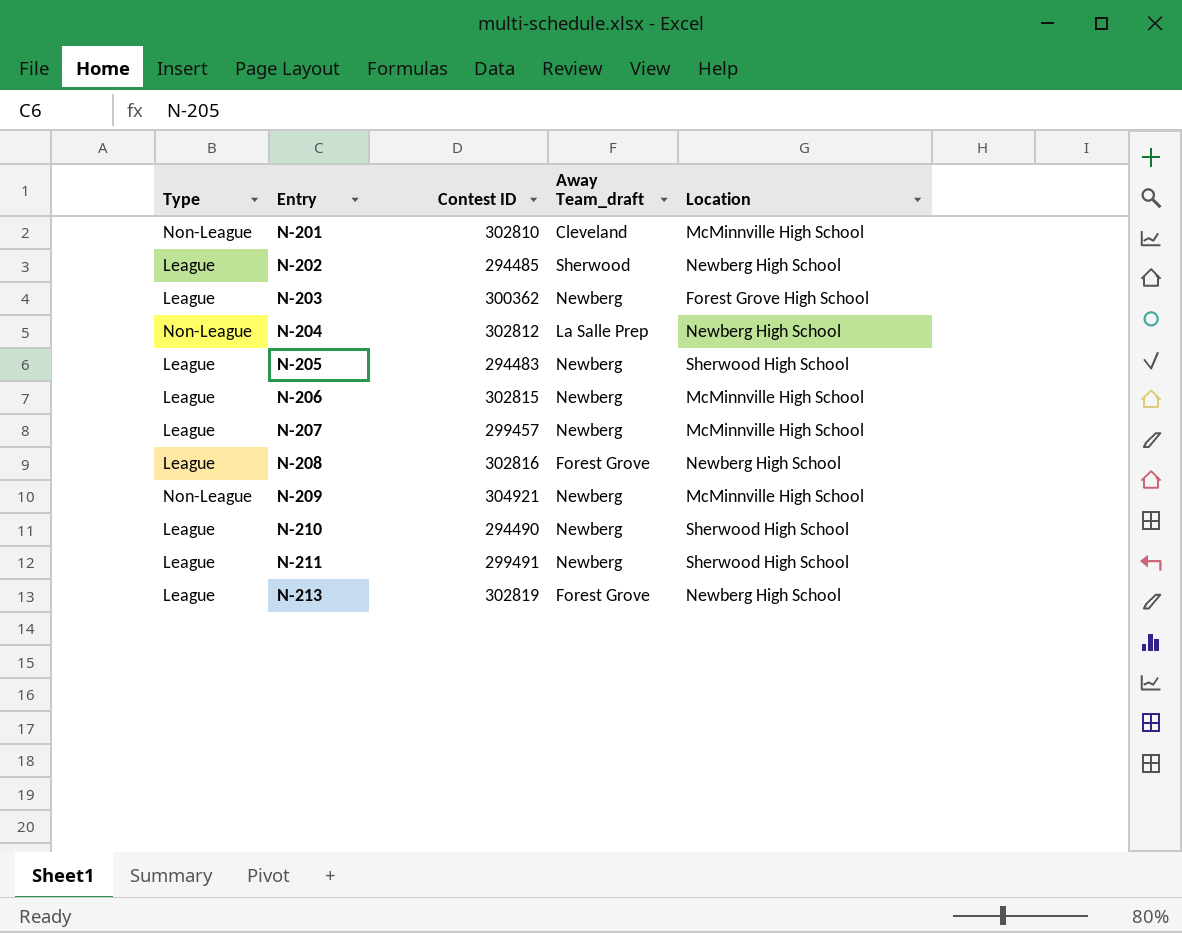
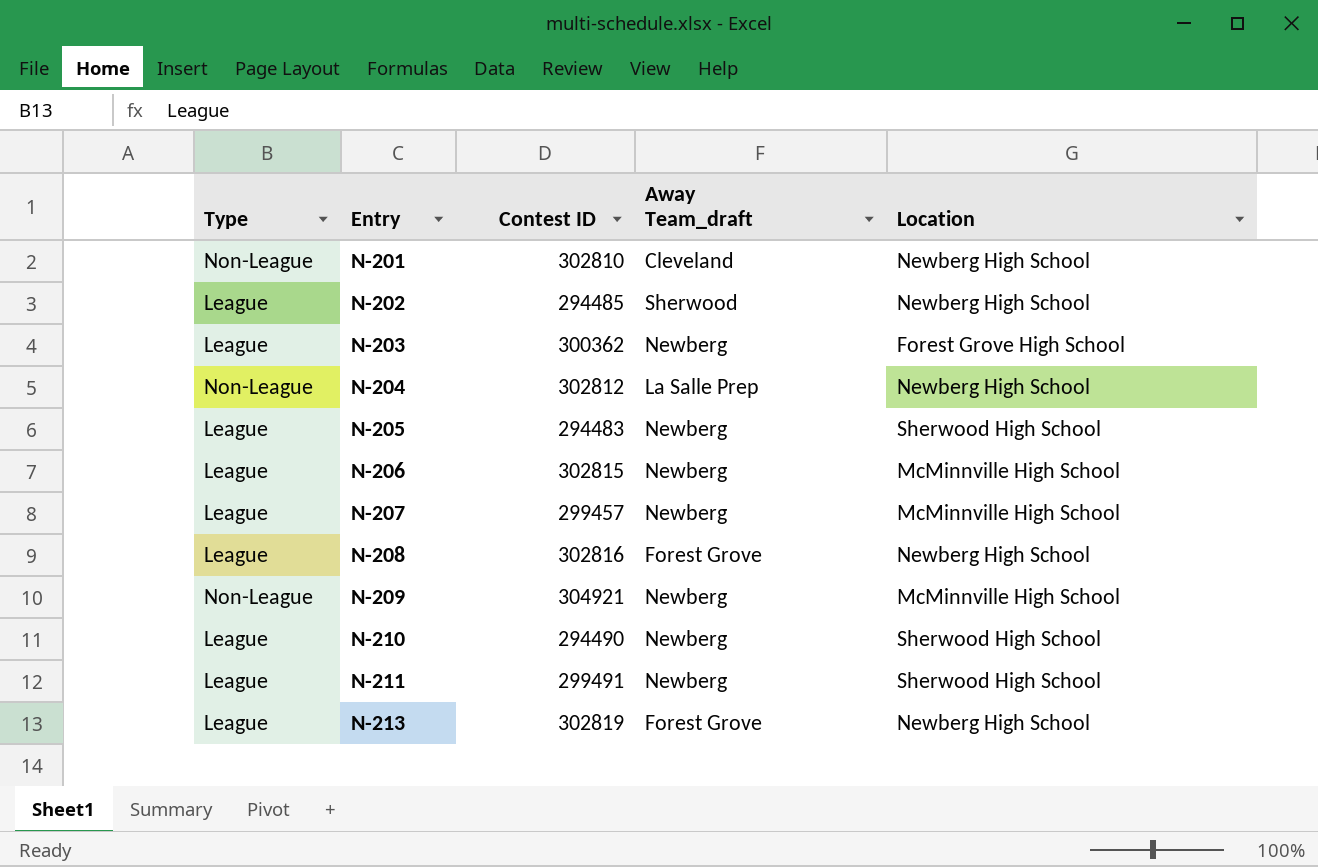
N-201 | Location: McMinnville High School -> Newberg High School

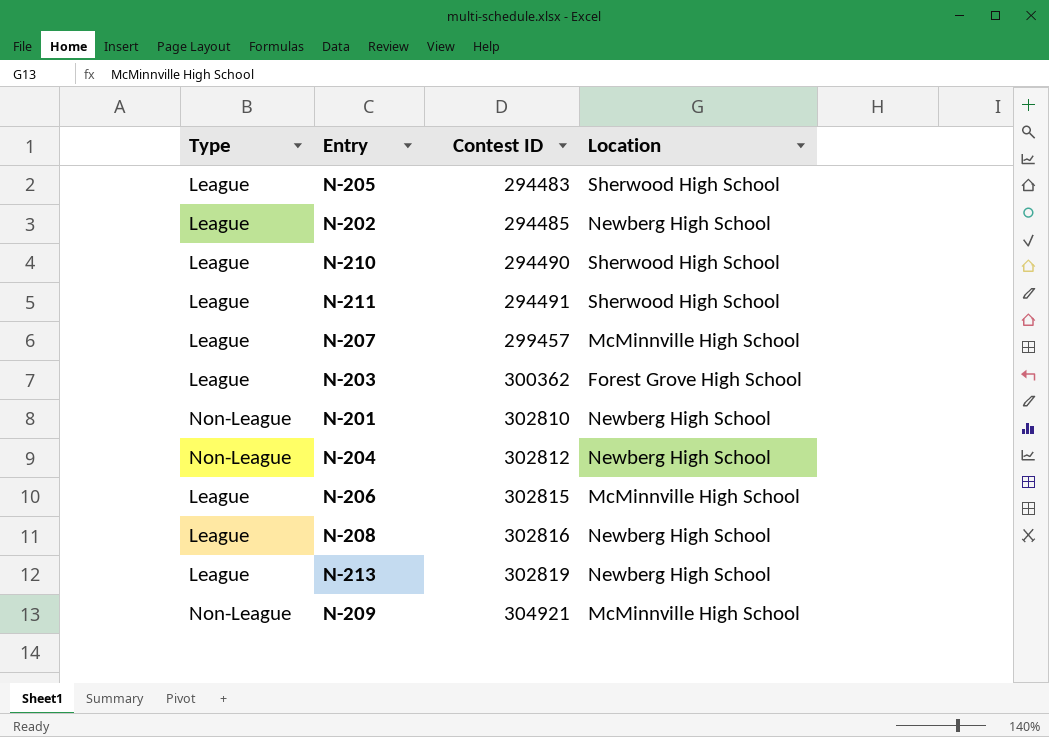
row order: Entry ascending -> Contest ID ascending
column Away Team_draft | position: 4 -> none
N-211 | Contest ID: 299491 -> 294491

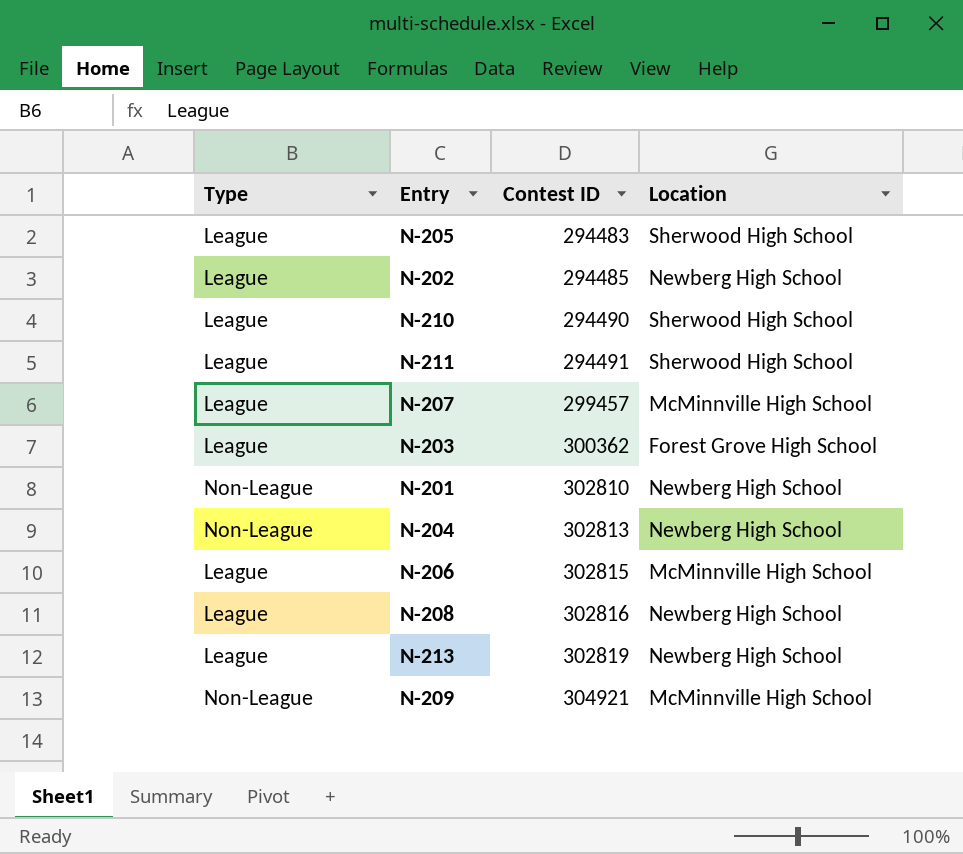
N-204 | Contest ID: 302812 -> 302813

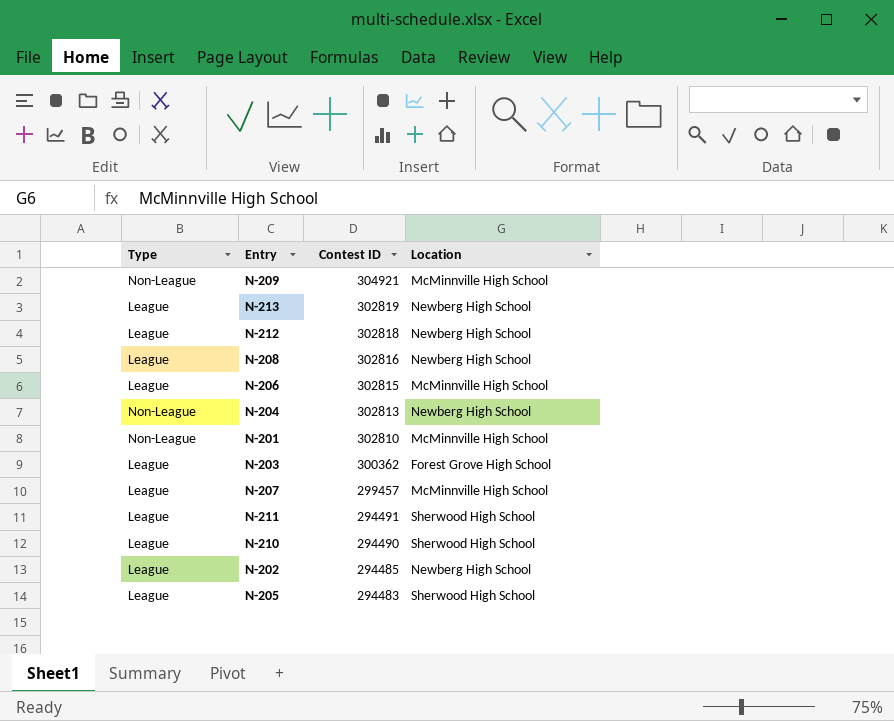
row order: Contest ID ascending -> Contest ID descending
row N-212: none -> League | 302818 | Newberg High School
N-201 | Location: Newberg High School -> McMinnville High School

